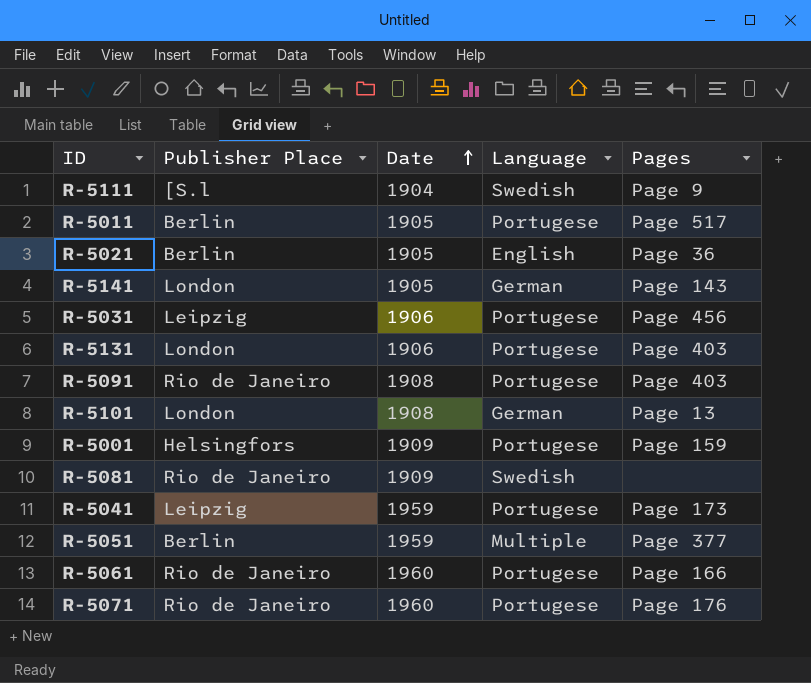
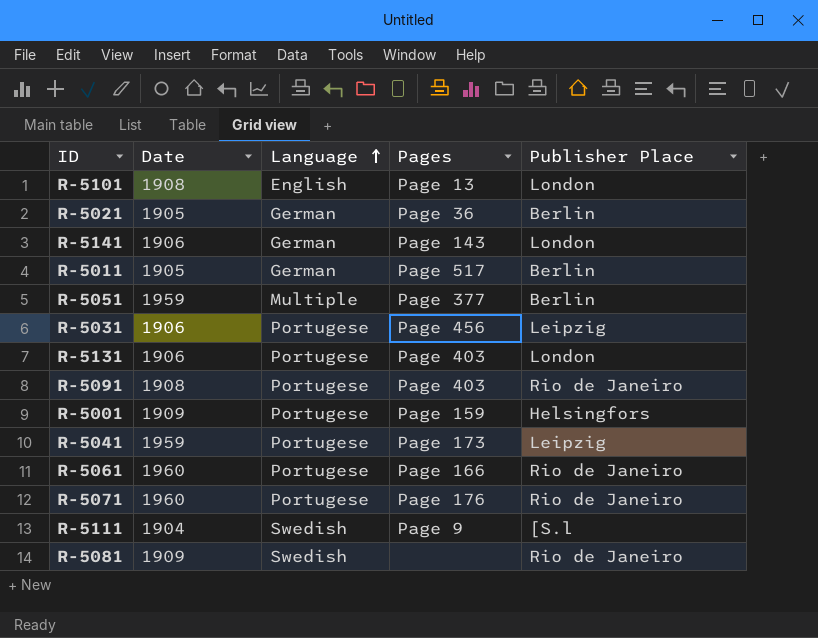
row order: Date ascending -> Language ascending
column Publisher Place | position: 2 -> 5
R-5101 | Language: German -> English
R-5021 | Language: English -> German
R-5141 | Date: 1905 -> 1906
R-5011 | Language: Portugese -> German

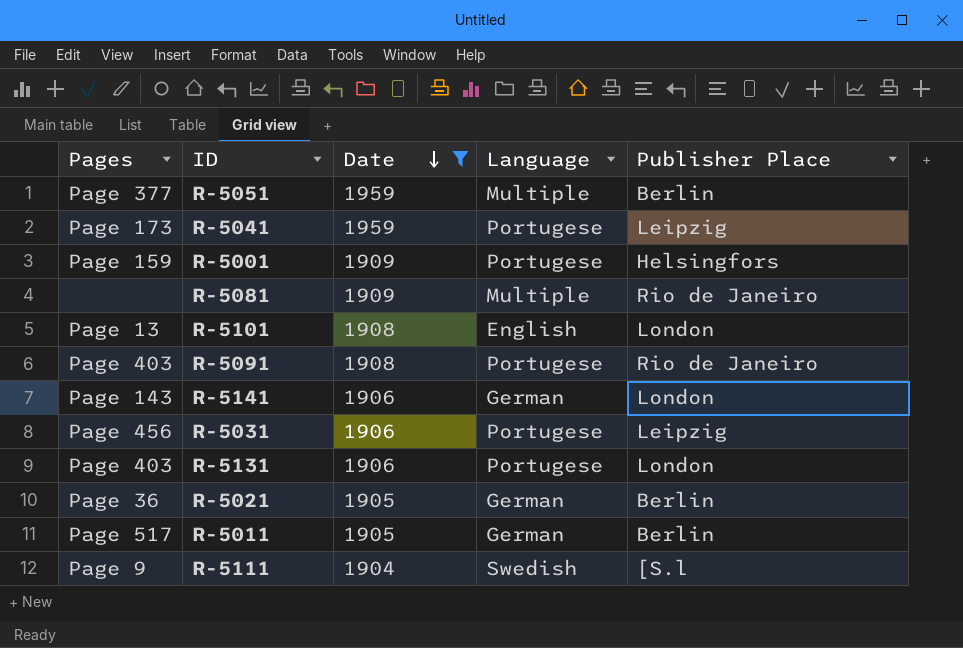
filter: none -> Date != 1960
row order: Language ascending -> Date descending
column Pages | position: 4 -> 1
R-5081 | Language: Swedish -> Multiple

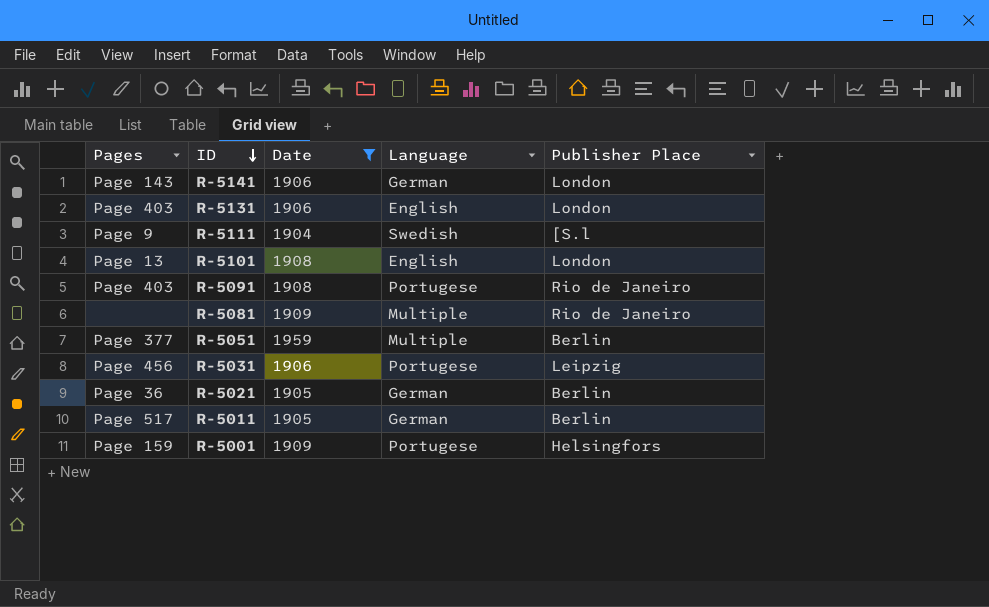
row order: Date descending -> ID descending
row R-5041: Page 173 | 1959 | Portugese | Leipzig -> none
R-5131 | Language: Portugese -> English

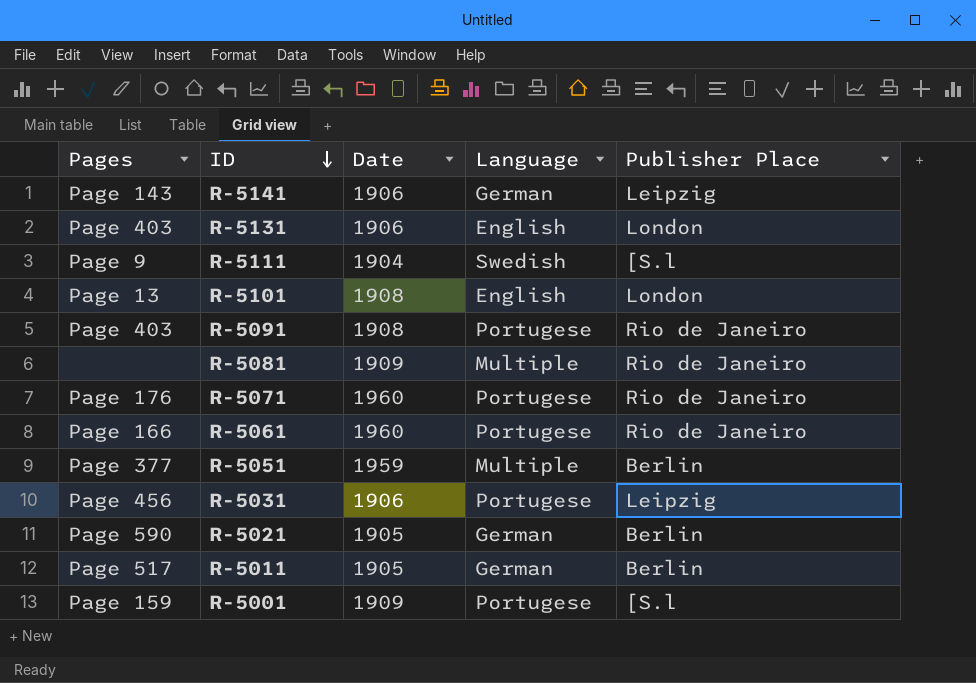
filter: Date != 1960 -> none
R-5141 | Publisher Place: London -> Leipzig
R-5021 | Pages: Page 36 -> Page 590
R-5001 | Publisher Place: Helsingfors -> [S.l

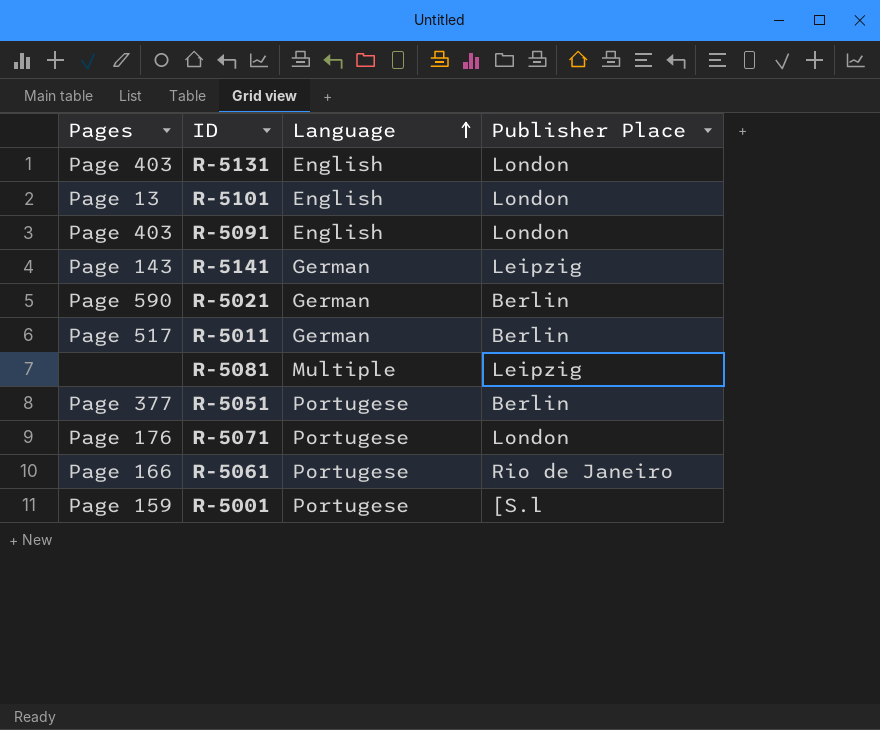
row order: ID descending -> Language ascending
column Date | position: 3 -> none
row R-5111: Page 9 | 1904 | Swedish | [S.l -> none
row R-5031: Page 456 | 1906 | Portugese | Leipzig -> none
R-5091 | Language: Portugese -> English
R-5091 | Publisher Place: Rio de Janeiro -> London
R-5081 | Publisher Place: Rio de Janeiro -> Leipzig
R-5051 | Language: Multiple -> Portugese
R-5071 | Publisher Place: Rio de Janeiro -> London

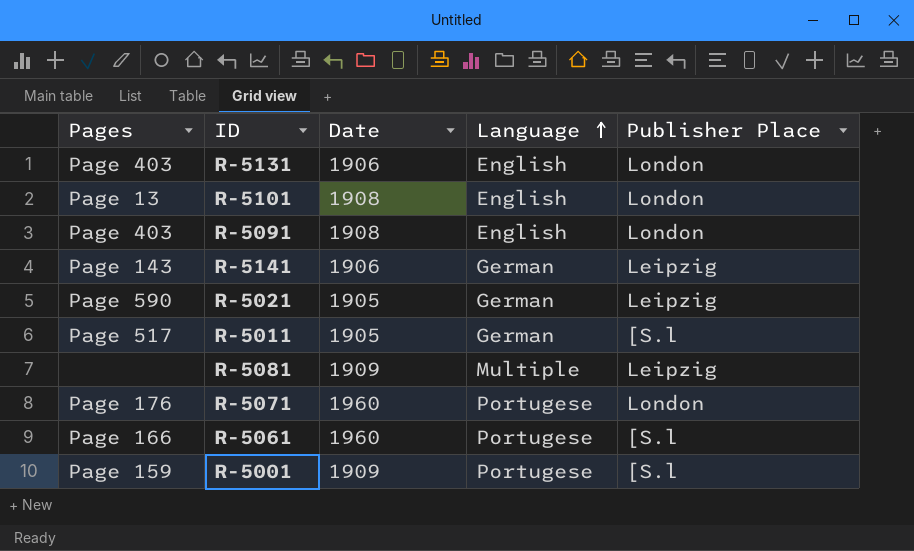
column Date | position: none -> 3
row R-5051: Page 377 | Portugese | Berlin -> none
R-5021 | Publisher Place: Berlin -> Leipzig
R-5011 | Publisher Place: Berlin -> [S.l
R-5061 | Publisher Place: Rio de Janeiro -> [S.l

